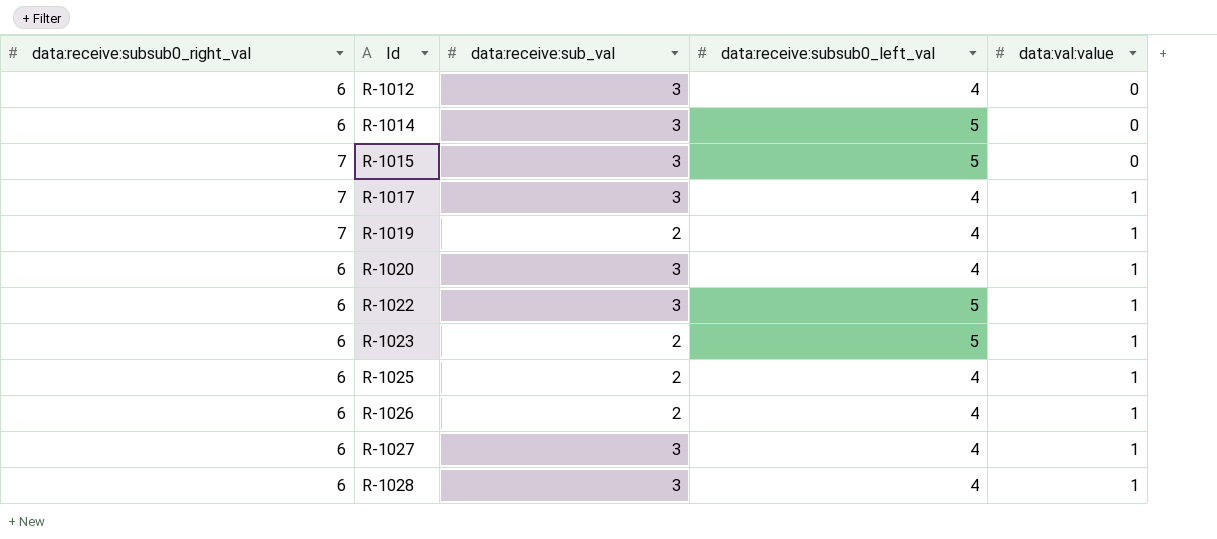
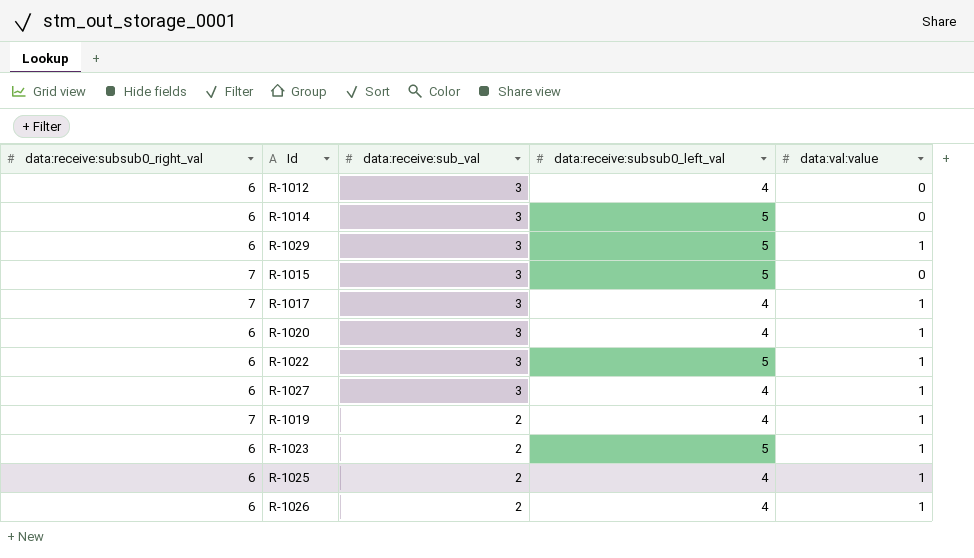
row order: Id ascending -> data:receive:sub_val descending
row R-1028: 6 | 3 | 4 | 1 -> none
row R-1029: none -> 6 | 3 | 5 | 1

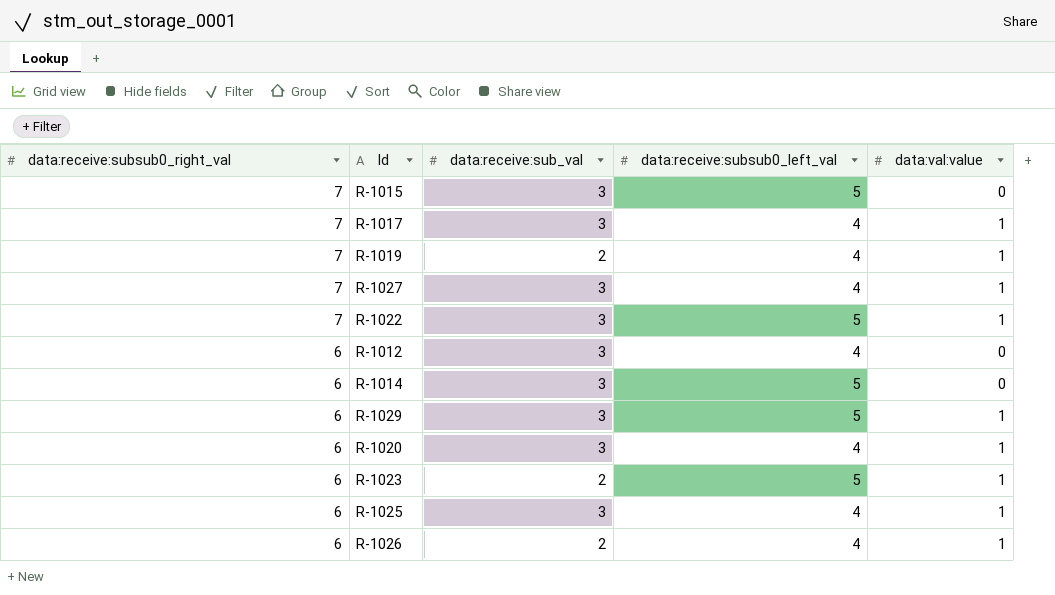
row order: data:receive:sub_val descending -> data:receive:subsub0_right_val descending
R-1027 | data:receive:subsub0_right_val: 6 -> 7
R-1022 | data:receive:subsub0_right_val: 6 -> 7
R-1025 | data:receive:sub_val: 2 -> 3

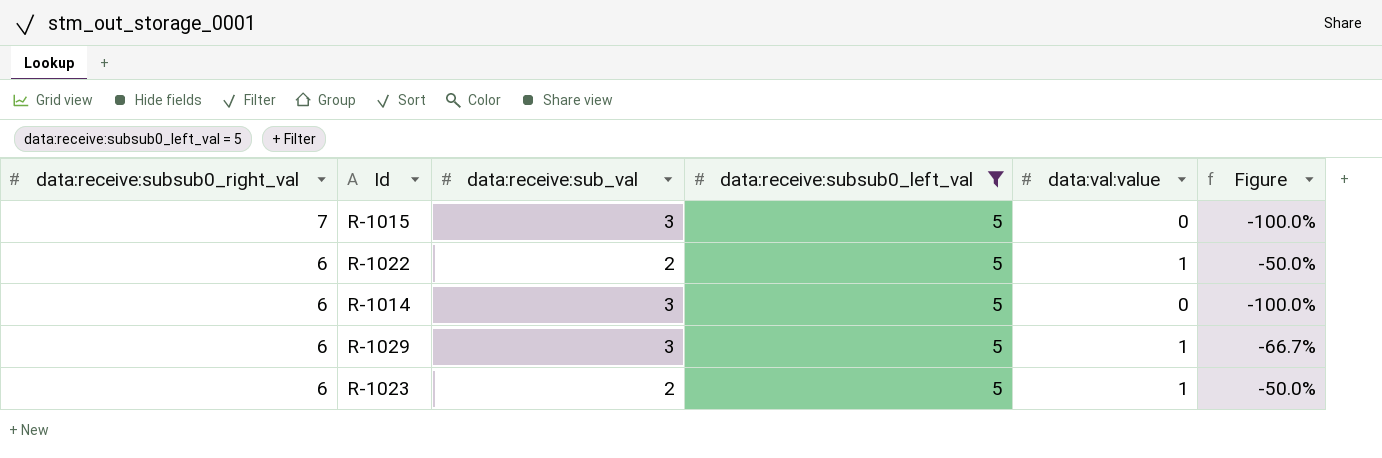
filter: none -> data:receive:subsub0_left_val = 5
column Figure | formula: none -> ([data:val:value] - [data:receive:sub_val]) / [data:receive:sub_val]
R-1022 | data:receive:subsub0_right_val: 7 -> 6
R-1022 | data:receive:sub_val: 3 -> 2

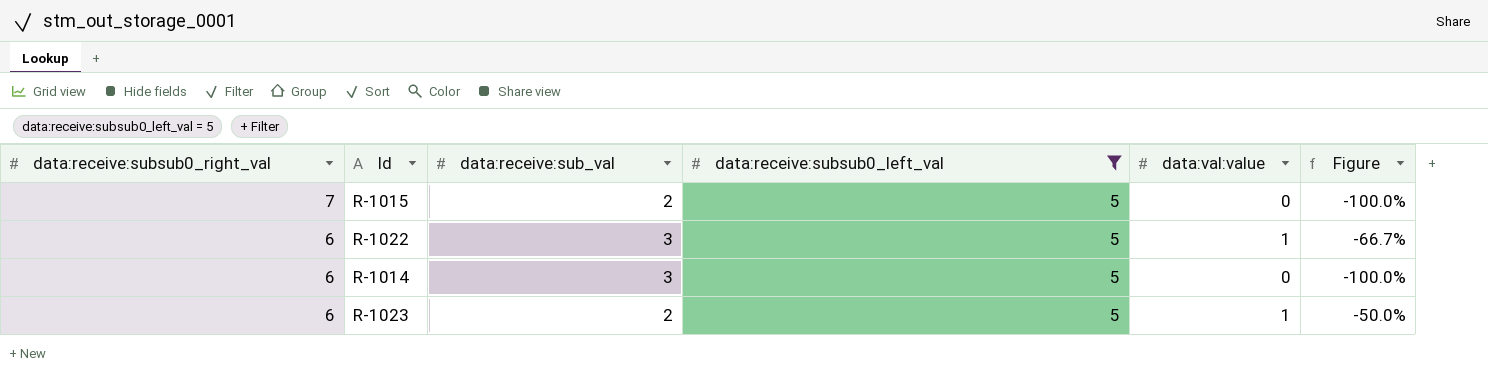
row R-1029: 6 | 3 | 5 | 1 | -66.7% -> none
R-1015 | data:receive:sub_val: 3 -> 2
R-1022 | data:receive:sub_val: 2 -> 3
R-1022 | Figure: -50.0% -> -66.7%

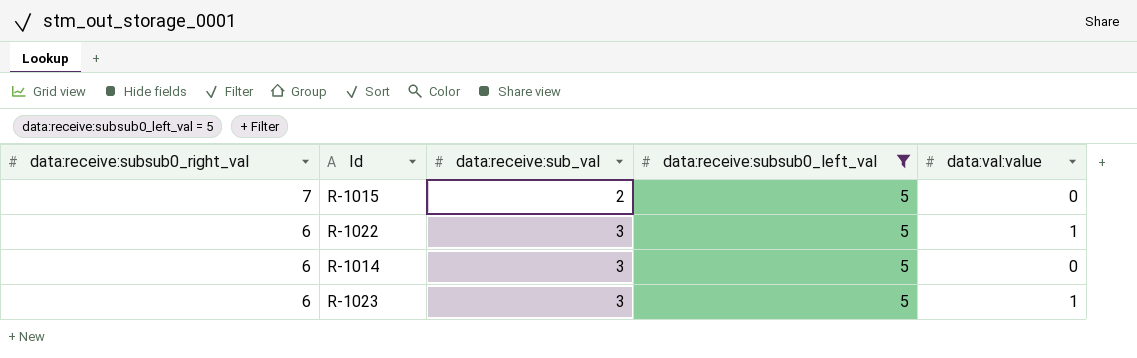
column Figure | formula: ([data:val:value] - [data:receive:sub_val]) / [data:receive:sub_val] -> none
R-1023 | data:receive:sub_val: 2 -> 3

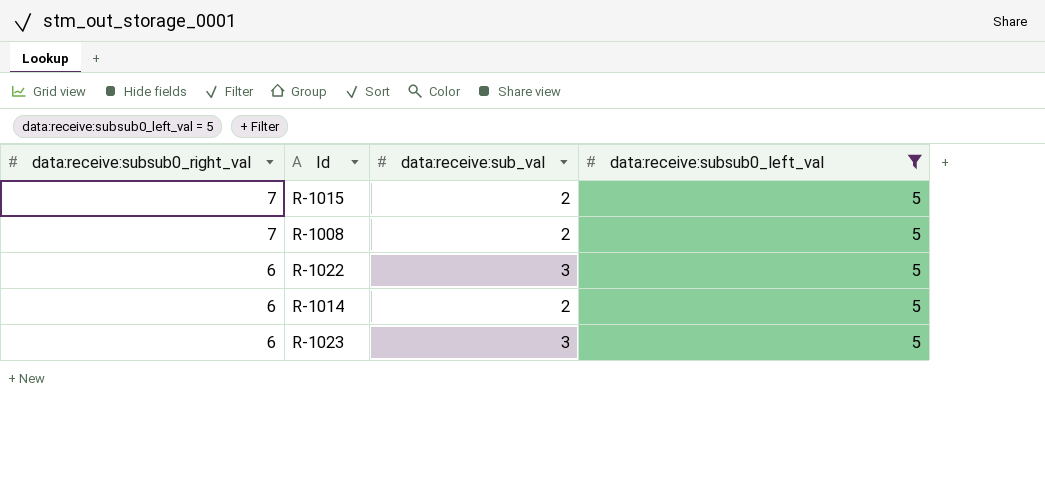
column data:val:value | position: 5 -> none
row R-1008: none -> 7 | 2 | 5
R-1014 | data:receive:sub_val: 3 -> 2

